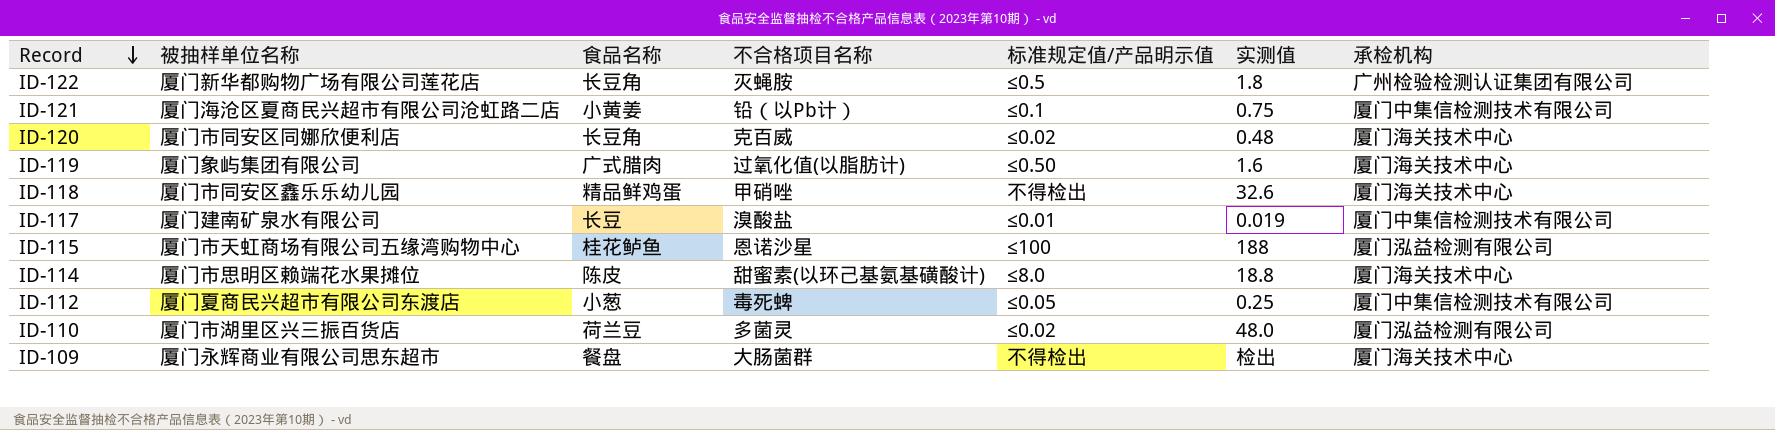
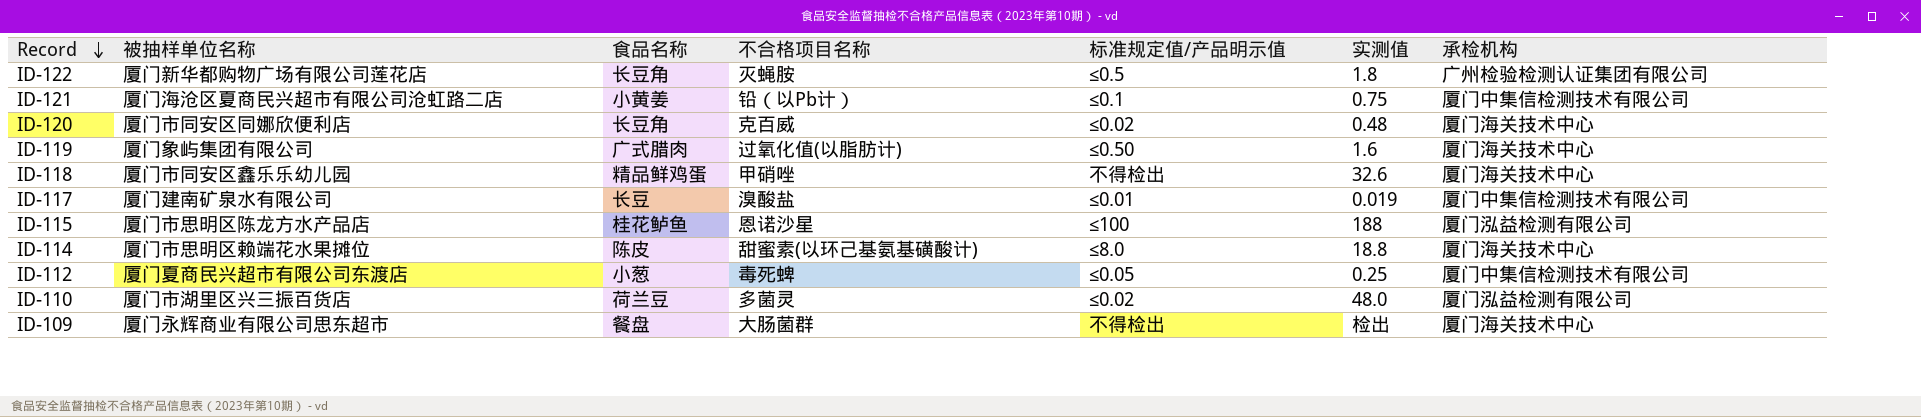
ID-115 | 被抽样单位名称: 厦门市天虹商场有限公司五缘湾购物中心 -> 厦门市思明区陈龙方水产品店

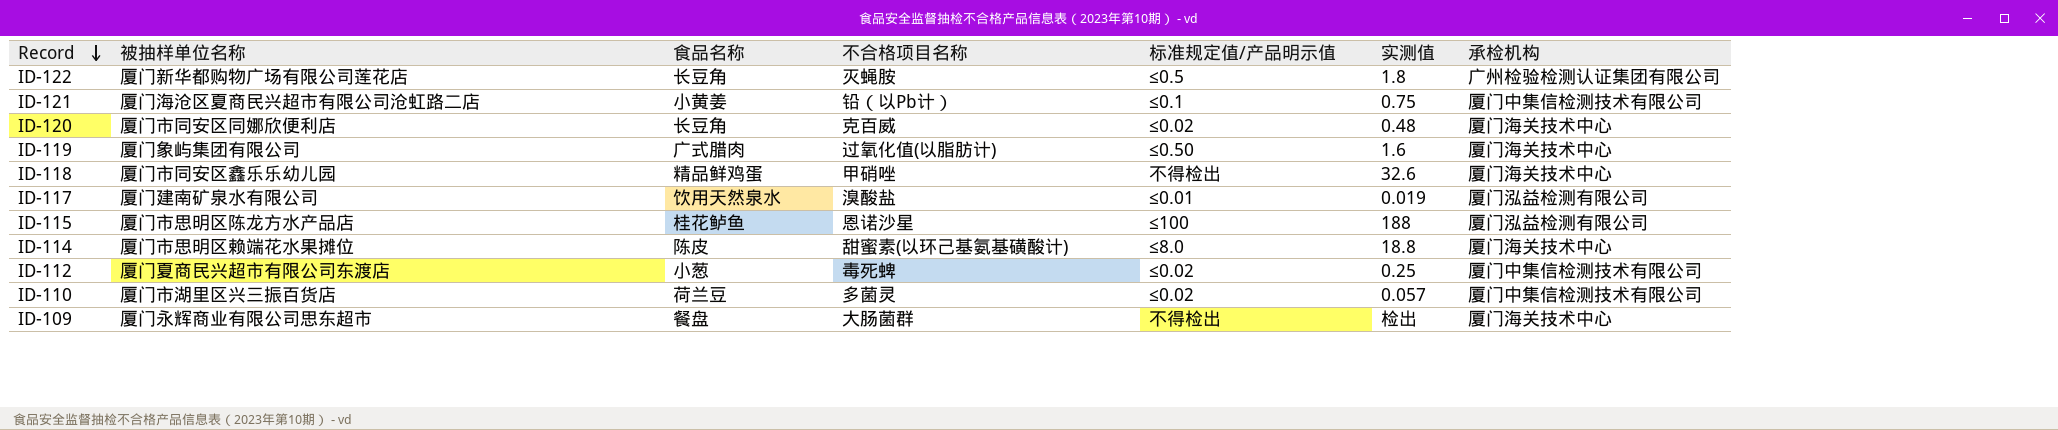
ID-117 | 食品名称: 长豆 -> 饮用天然泉水
ID-117 | 承检机构: 厦门中集信检测技术有限公司 -> 厦门泓益检测有限公司
ID-112 | 标准规定值/产品明示值: ≤0.05 -> ≤0.02
ID-110 | 实测值: 48.0 -> 0.057
ID-110 | 承检机构: 厦门泓益检测有限公司 -> 厦门中集信检测技术有限公司

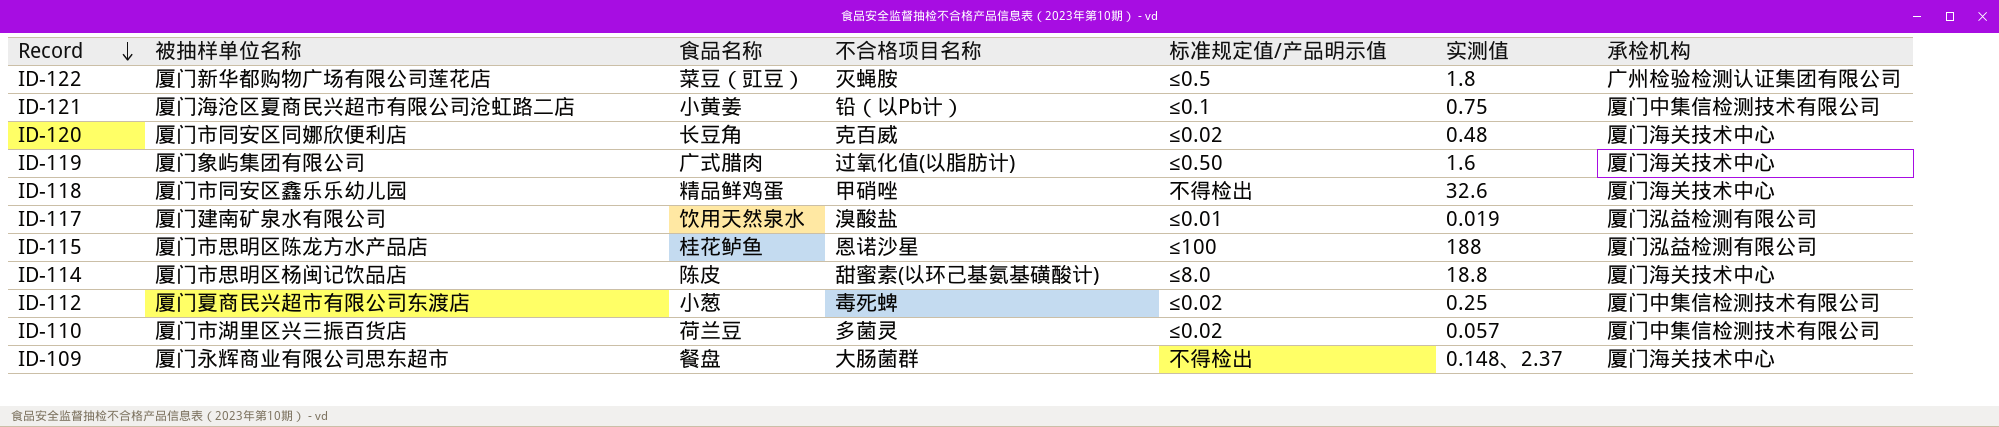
ID-122 | 食品名称: 长豆角 -> 菜豆（豇豆）
ID-114 | 被抽样单位名称: 厦门市思明区赖端花水果摊位 -> 厦门市思明区杨闽记饮品店
ID-109 | 实测值: 检出 -> 0.148、2.37

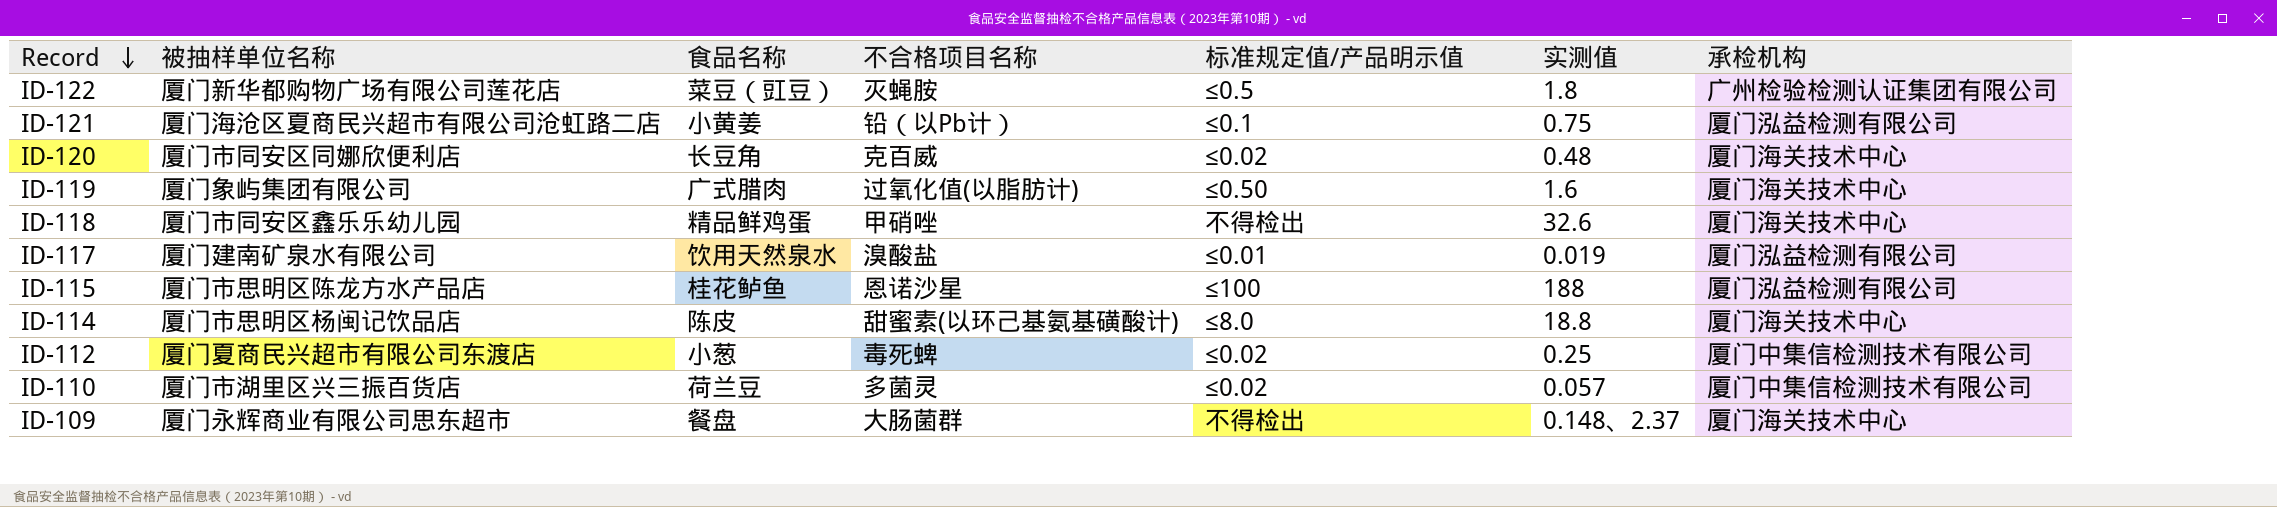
ID-121 | 承检机构: 厦门中集信检测技术有限公司 -> 厦门泓益检测有限公司

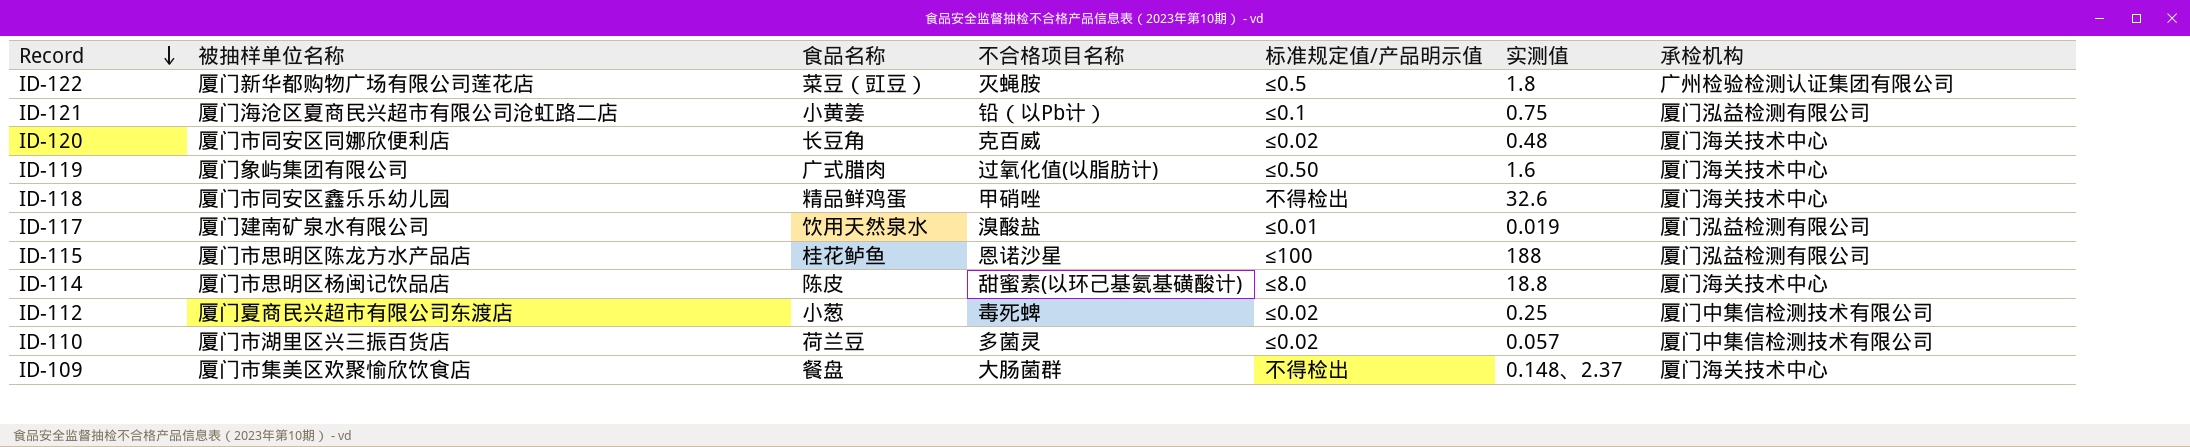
ID-109 | 被抽样单位名称: 厦门永辉商业有限公司思东超市 -> 厦门市集美区欢聚愉欣饮食店

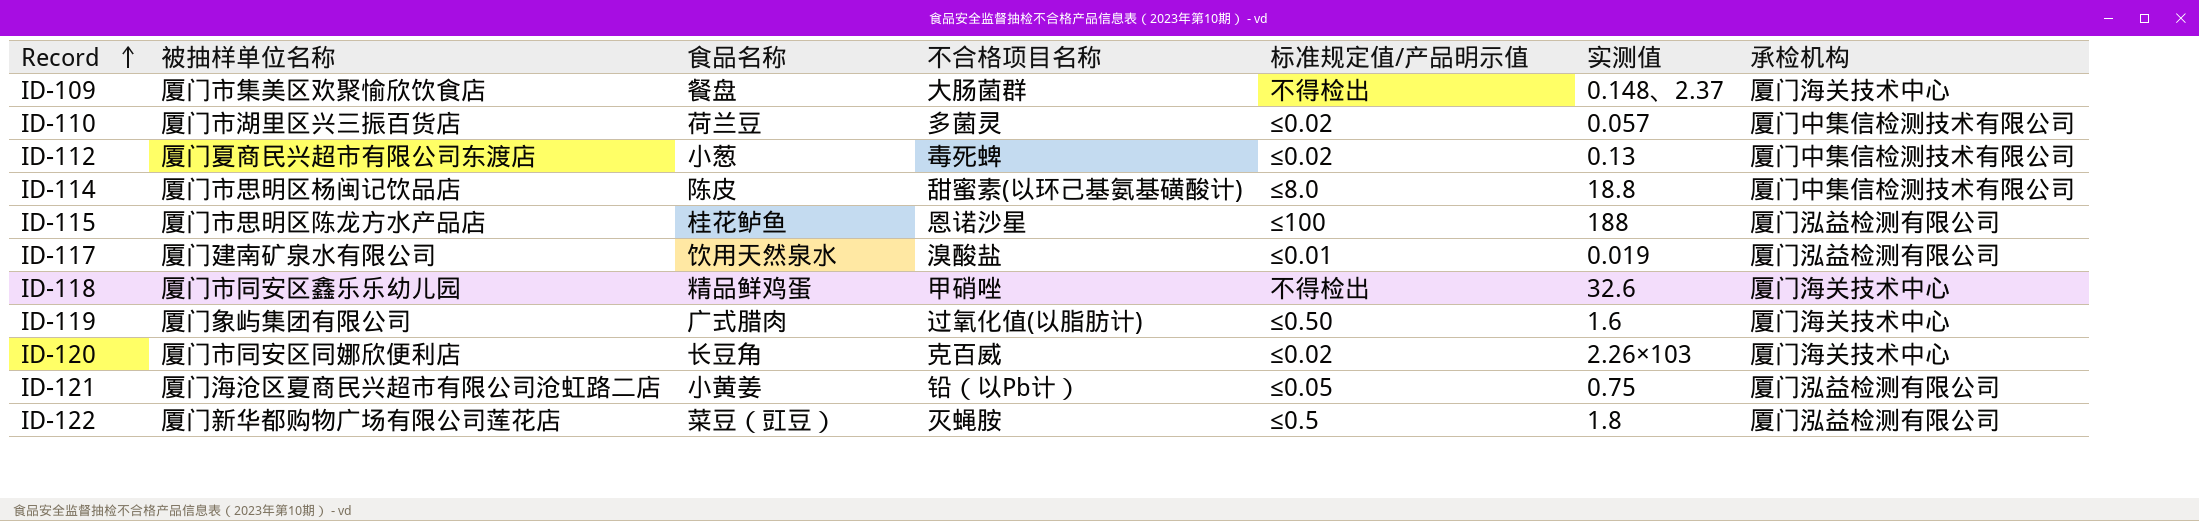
row order: Record descending -> Record ascending
ID-112 | 实测值: 0.25 -> 0.13
ID-114 | 承检机构: 厦门海关技术中心 -> 厦门中集信检测技术有限公司
ID-120 | 实测值: 0.48 -> 2.26×103
ID-121 | 标准规定值/产品明示值: ≤0.1 -> ≤0.05
ID-122 | 承检机构: 广州检验检测认证集团有限公司 -> 厦门泓益检测有限公司

